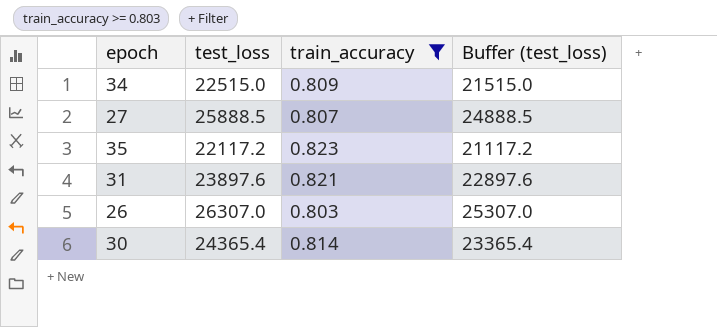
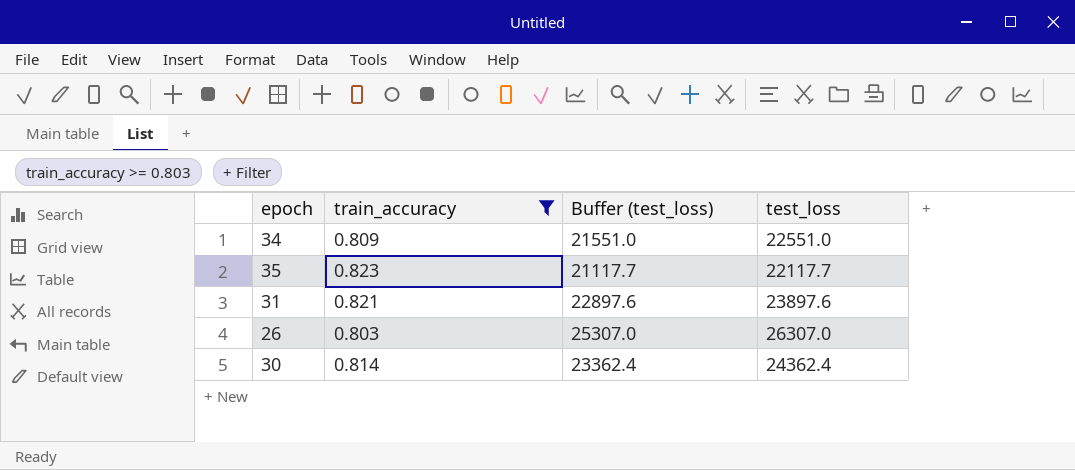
column test_loss | position: 2 -> 4
row 27: 25888.5 | 0.807 | 24888.5 -> none
34 | Buffer (test_loss): 21515.0 -> 21551.0
34 | test_loss: 22515.0 -> 22551.0
35 | Buffer (test_loss): 21117.2 -> 21117.7
35 | test_loss: 22117.2 -> 22117.7
30 | Buffer (test_loss): 23365.4 -> 23362.4
30 | test_loss: 24365.4 -> 24362.4

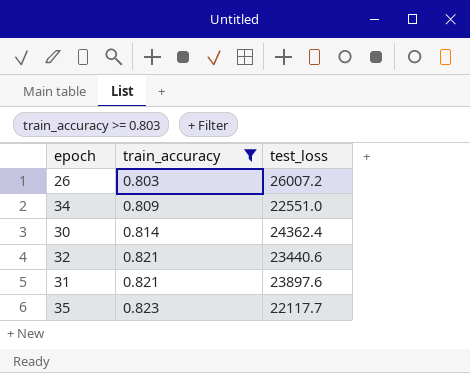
row order: none -> train_accuracy ascending
column Buffer (test_loss) | formula: [test_loss] - 1000 -> none
26 | test_loss: 26307.0 -> 26007.2
row 32: none -> 0.821 | 23440.6

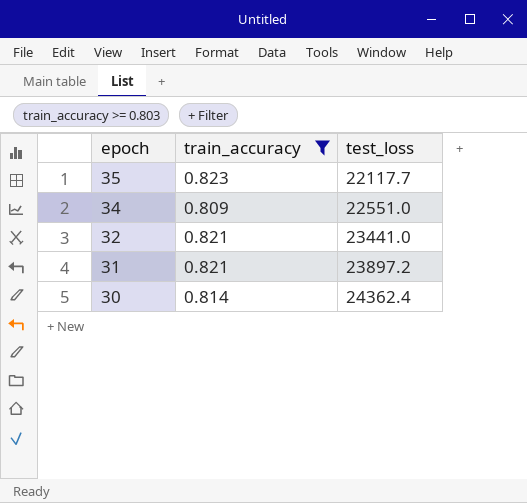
row order: train_accuracy ascending -> epoch descending
row 26: 0.803 | 26007.2 -> none
32 | test_loss: 23440.6 -> 23441.0
31 | test_loss: 23897.6 -> 23897.2

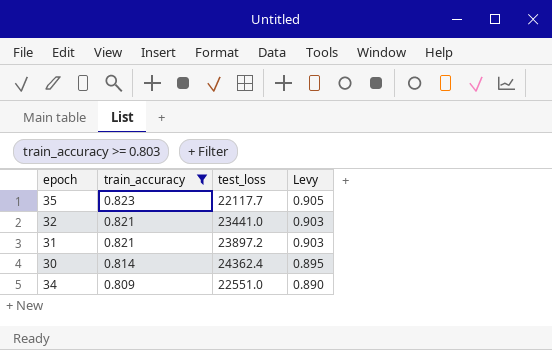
row order: epoch descending -> train_accuracy descending
column Levy | formula: none -> [train_accuracy] * 1.1

